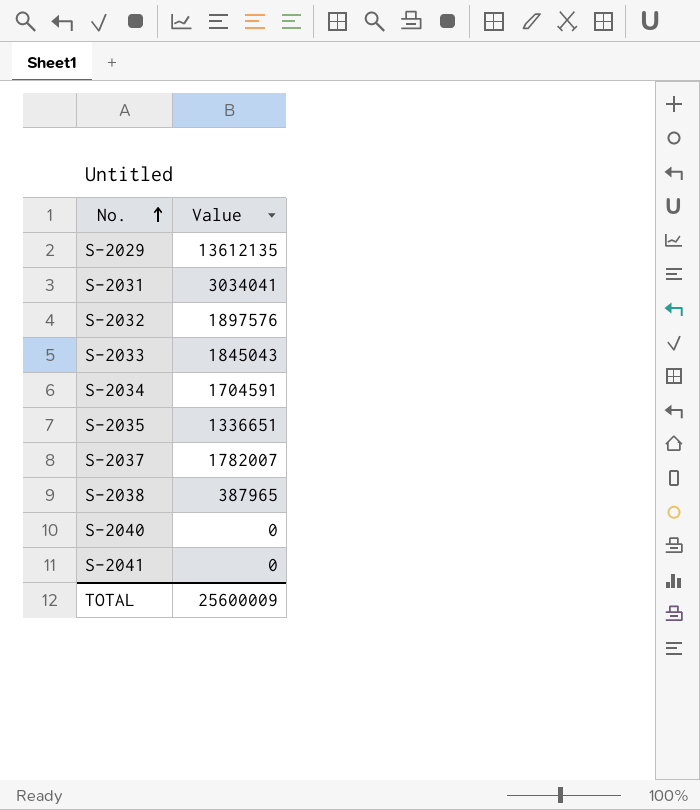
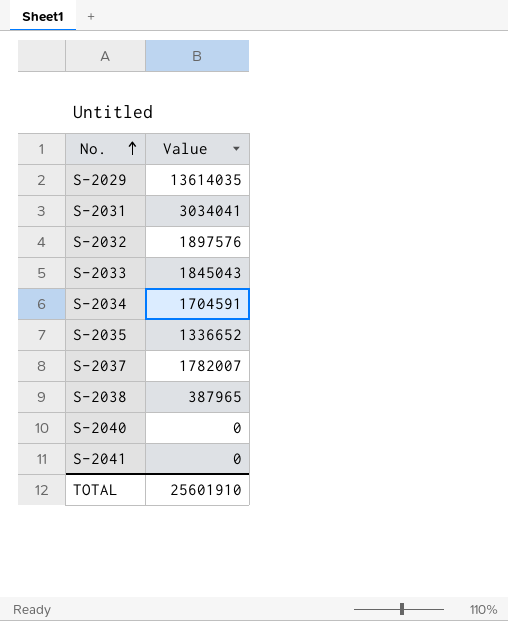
S-2029 | Value: 13612135 -> 13614035
S-2035 | Value: 1336651 -> 1336652
TOTAL | Value: 25600009 -> 25601910

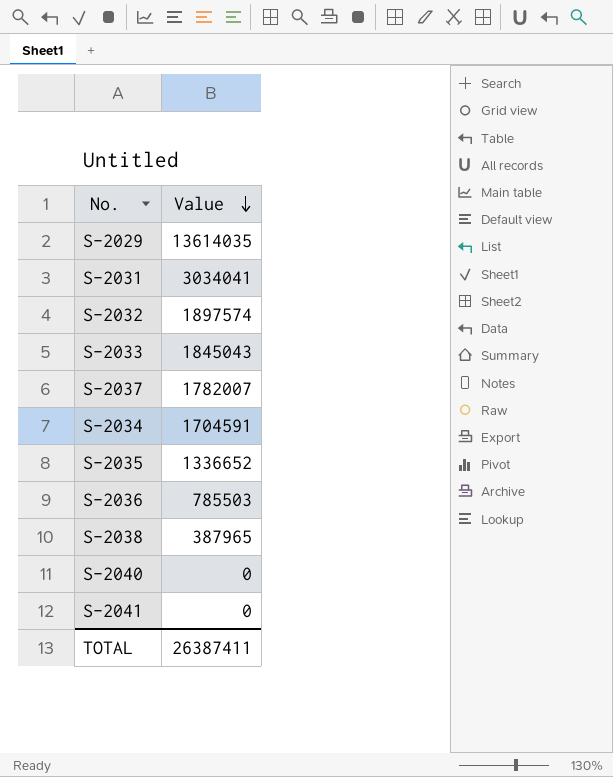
row order: No. ascending -> Value descending
S-2032 | Value: 1897576 -> 1897574
row S-2036: none -> 785503
TOTAL | Value: 25601910 -> 26387411

